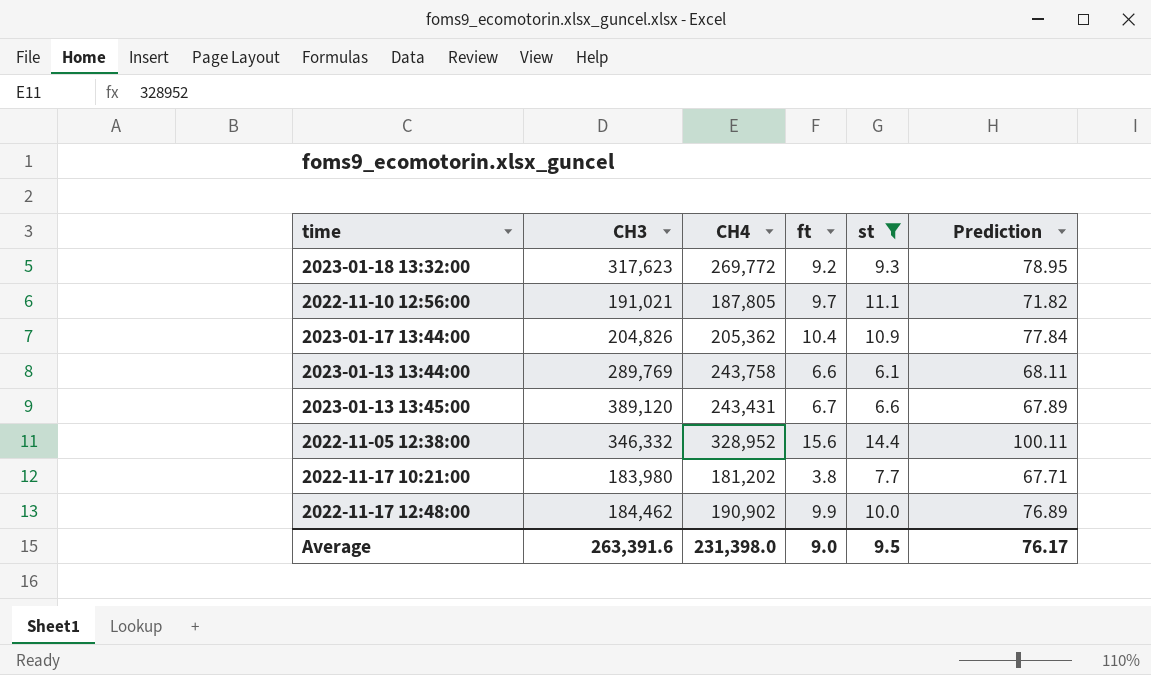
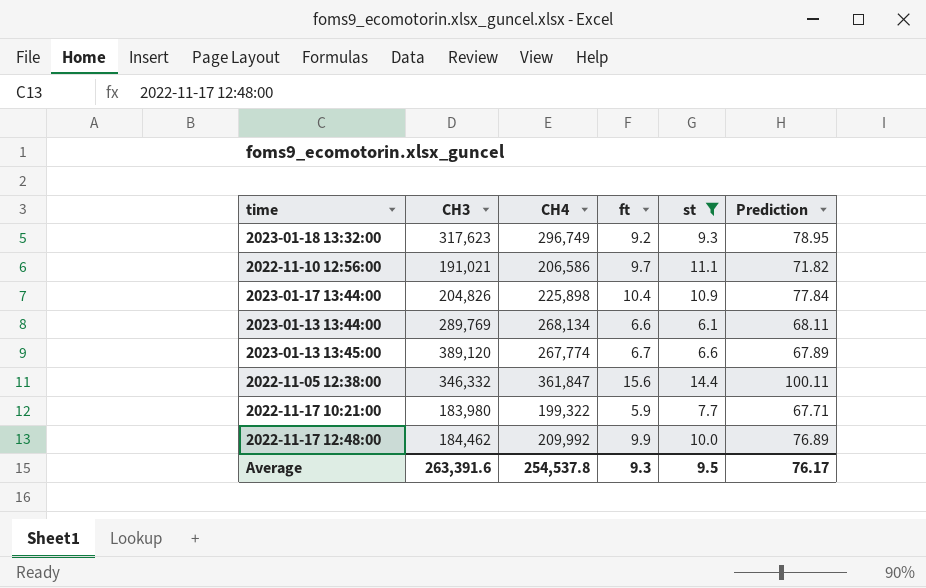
2023-01-18 13:32:00 | CH4: 269,772 -> 296,749
2022-11-10 12:56:00 | CH4: 187,805 -> 206,586
2023-01-17 13:44:00 | CH4: 205,362 -> 225,898
2023-01-13 13:44:00 | CH4: 243,758 -> 268,134
2023-01-13 13:45:00 | CH4: 243,431 -> 267,774
2022-11-05 12:38:00 | CH4: 328,952 -> 361,847
2022-11-17 10:21:00 | CH4: 181,202 -> 199,322
2022-11-17 10:21:00 | ft: 3.8 -> 5.9
2022-11-17 12:48:00 | CH4: 190,902 -> 209,992
Average | CH4: 231,398.0 -> 254,537.8
Average | ft: 9.0 -> 9.3

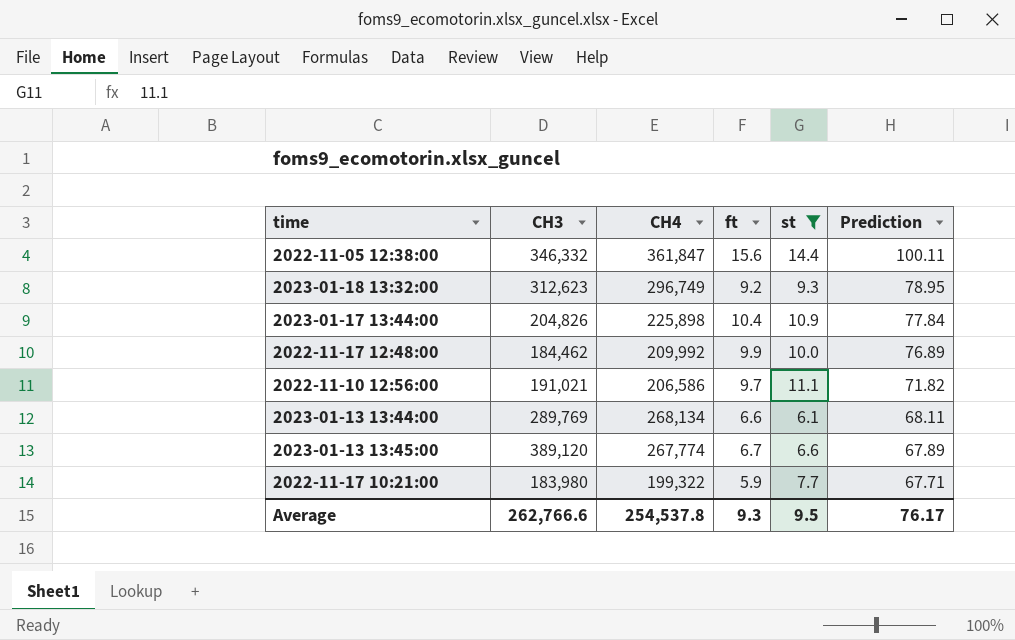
row order: none -> Prediction descending
2023-01-18 13:32:00 | CH3: 317,623 -> 312,623
Average | CH3: 263,391.6 -> 262,766.6

